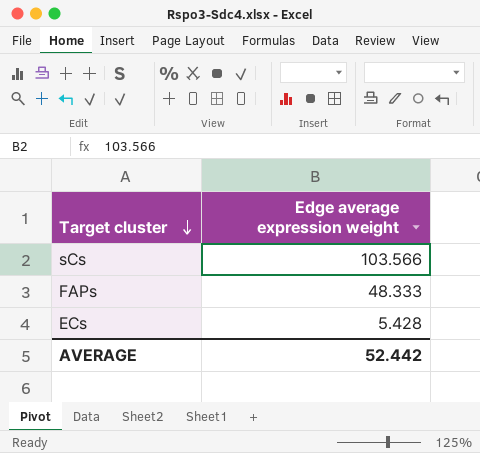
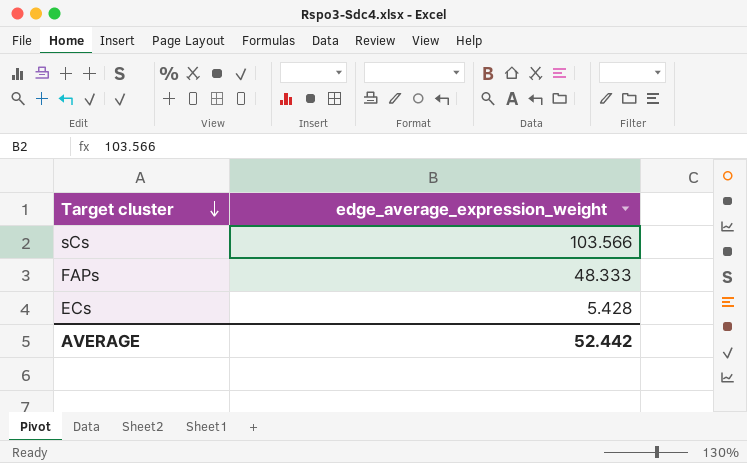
column name: Edge average expression weight -> edge_average_expression_weight

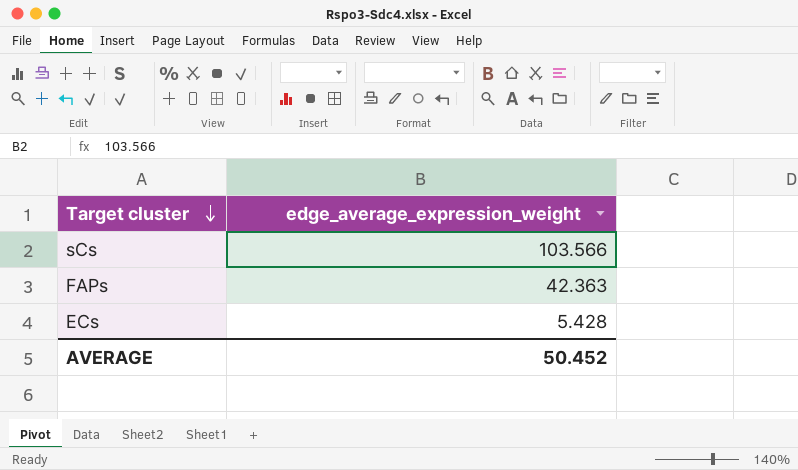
FAPs | edge_average_expression_weight: 48.333 -> 42.363
AVERAGE | edge_average_expression_weight: 52.442 -> 50.452

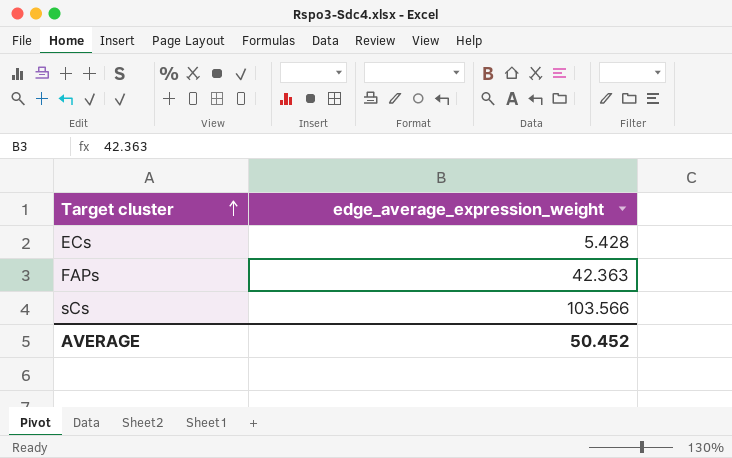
row order: Target cluster descending -> Target cluster ascending

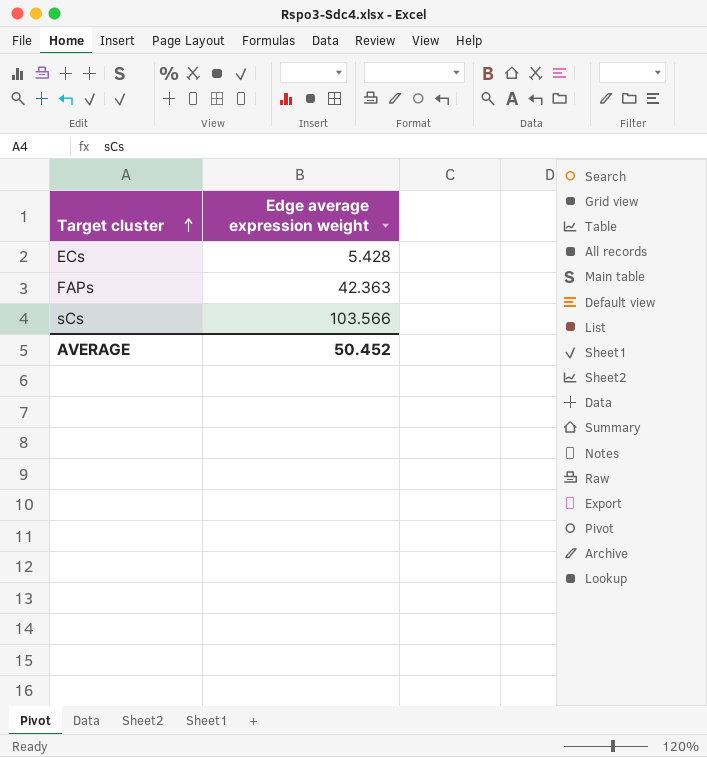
column name: edge_average_expression_weight -> Edge average expression weight

